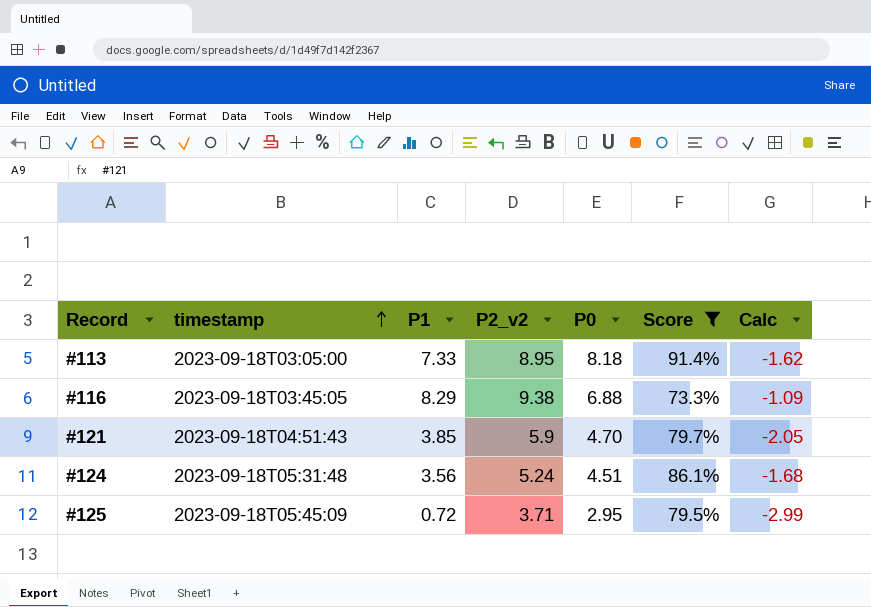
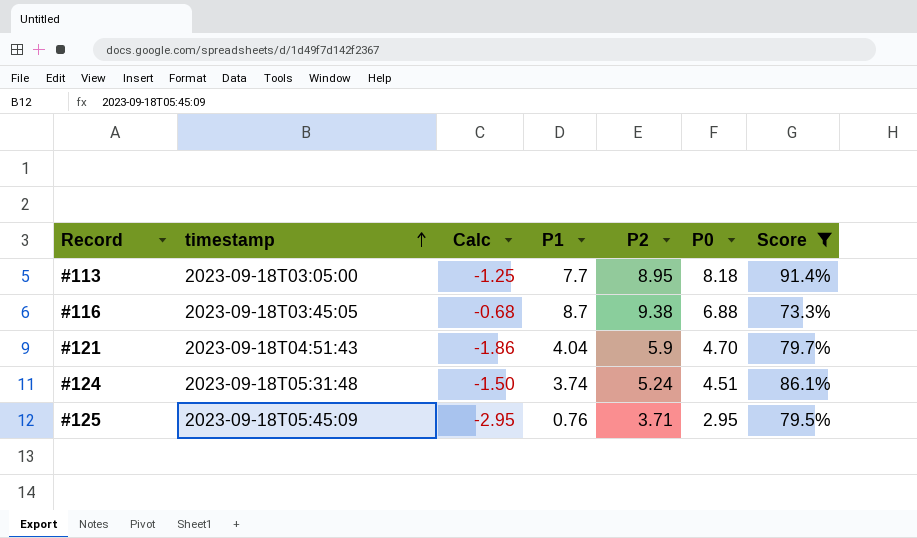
column Calc | position: 7 -> 3
column name: P2_v2 -> P2
#113 | Calc: -1.62 -> -1.25
#113 | P1: 7.33 -> 7.7
#116 | Calc: -1.09 -> -0.68
#116 | P1: 8.29 -> 8.7
#121 | Calc: -2.05 -> -1.86
#121 | P1: 3.85 -> 4.04
#124 | Calc: -1.68 -> -1.50
#124 | P1: 3.56 -> 3.74
#125 | Calc: -2.99 -> -2.95
#125 | P1: 0.72 -> 0.76

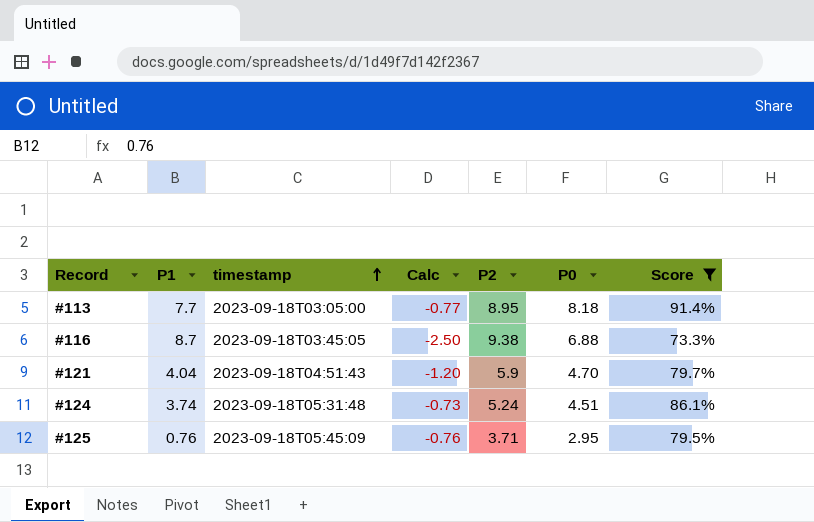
column P1 | position: 4 -> 2
column Calc | formula: [P1] - [P2] -> [P0] - [P2]

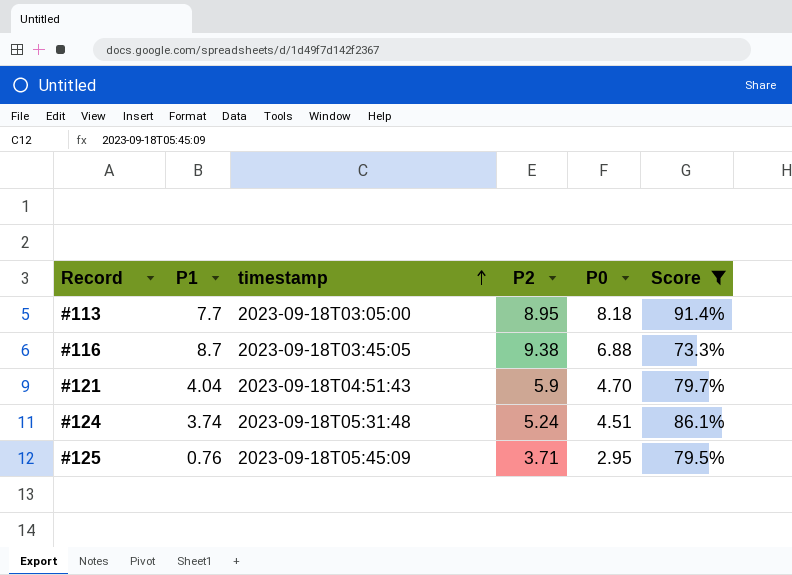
column Calc | formula: [P0] - [P2] -> none

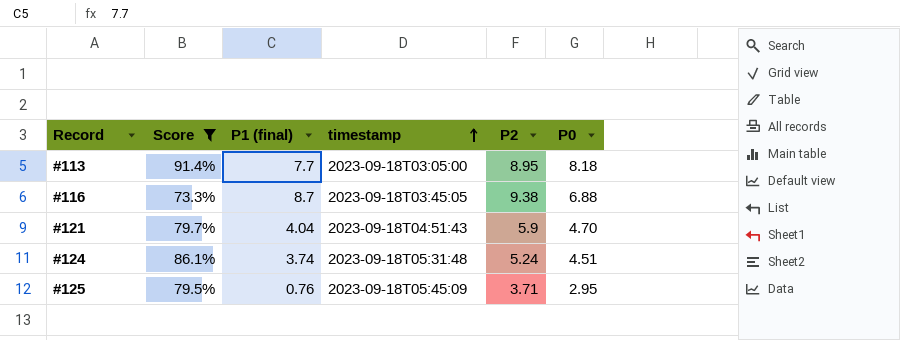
column Score | position: 6 -> 2
column name: P1 -> P1 (final)

